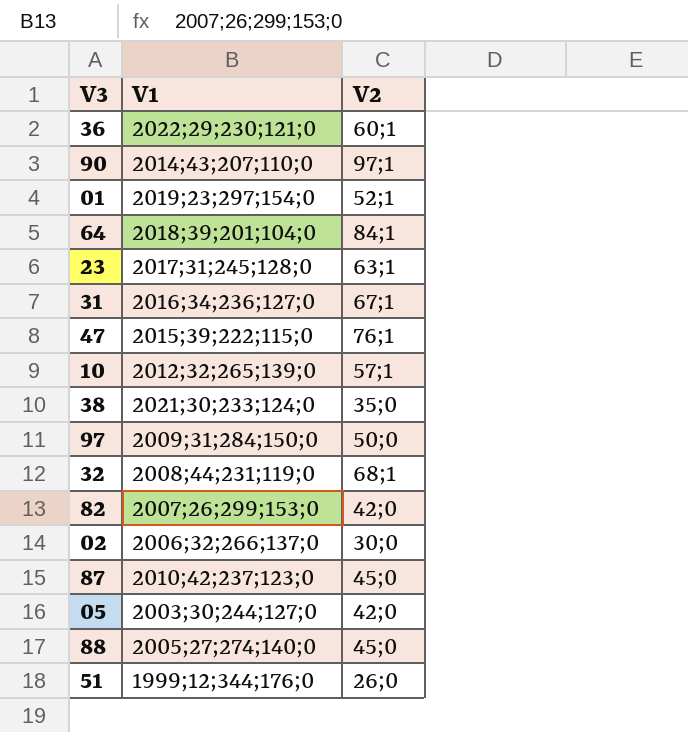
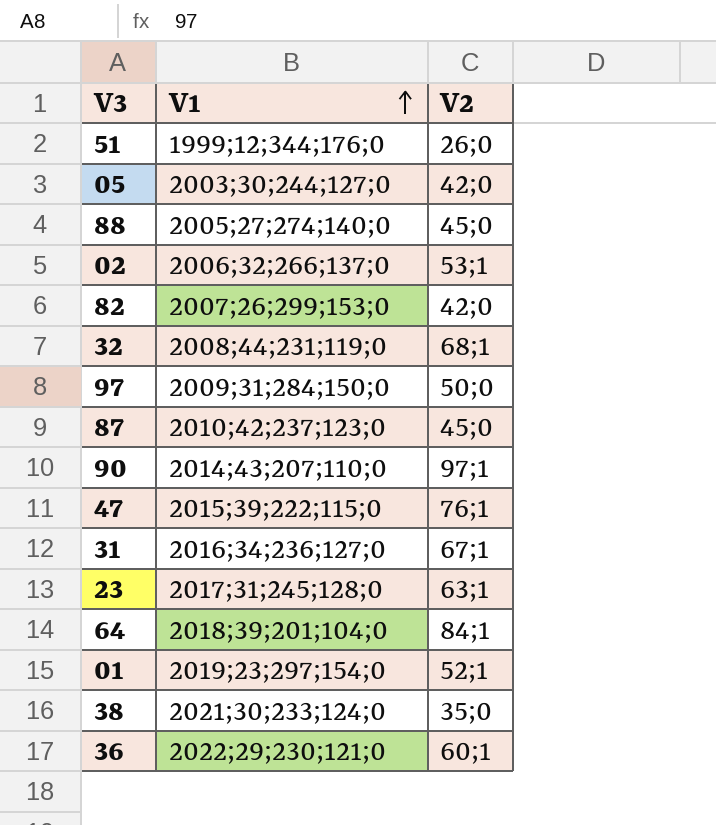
row order: none -> V1 ascending
row 10: 2012;32;265;139;0 | 57;1 -> none
02 | V2: 30;0 -> 53;1

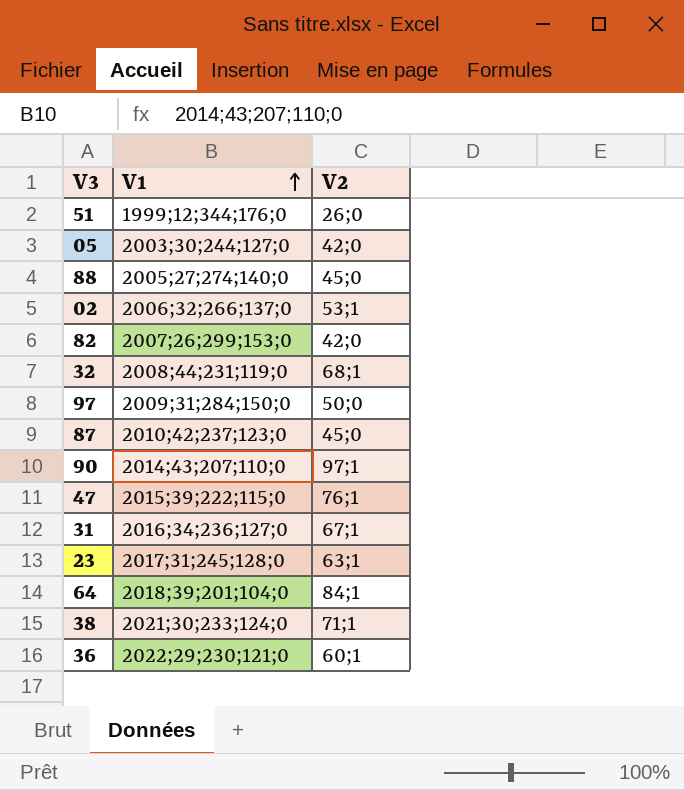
row 01: 2019;23;297;154;0 | 52;1 -> none
38 | V2: 35;0 -> 71;1

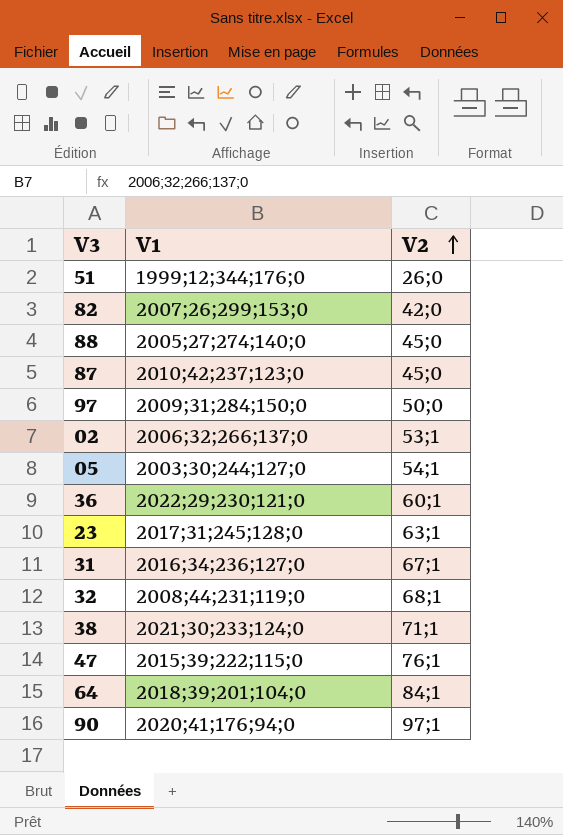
row order: V1 ascending -> V2 ascending
05 | V2: 42;0 -> 54;1
90 | V1: 2014;43;207;110;0 -> 2020;41;176;94;0

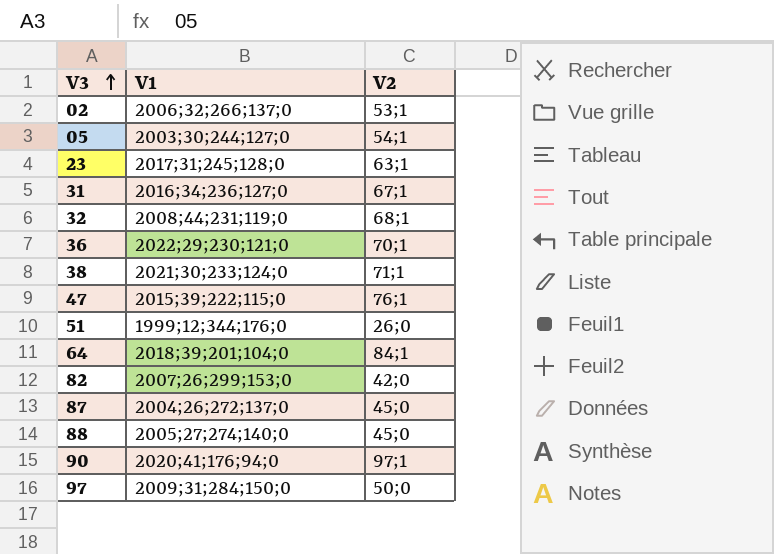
row order: V2 ascending -> V3 ascending
36 | V2: 60;1 -> 70;1
87 | V1: 2010;42;237;123;0 -> 2004;26;272;137;0

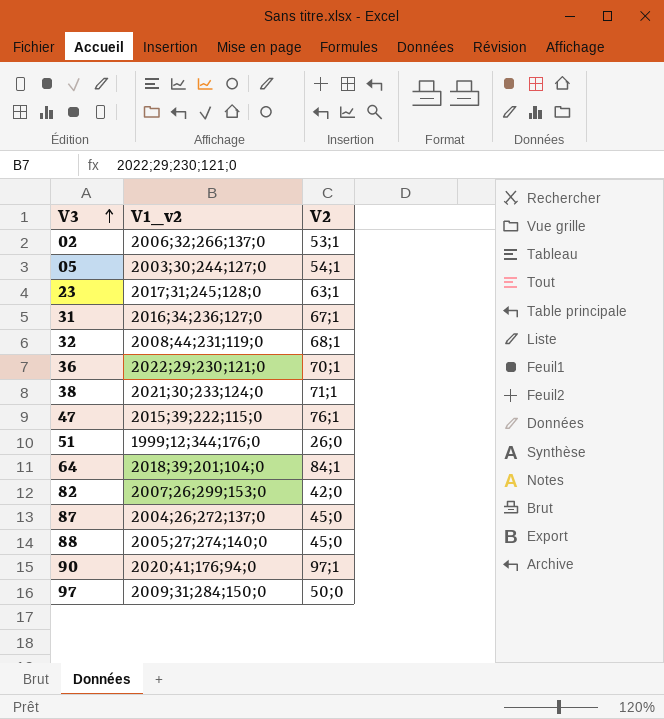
column name: V1 -> V1_v2

